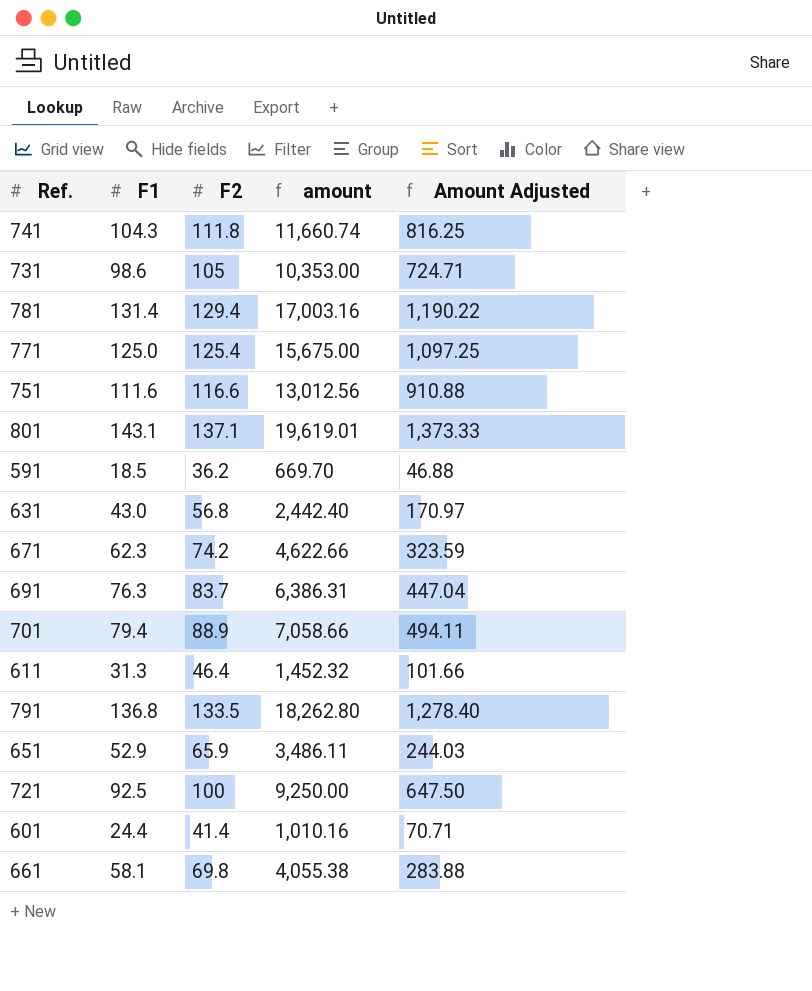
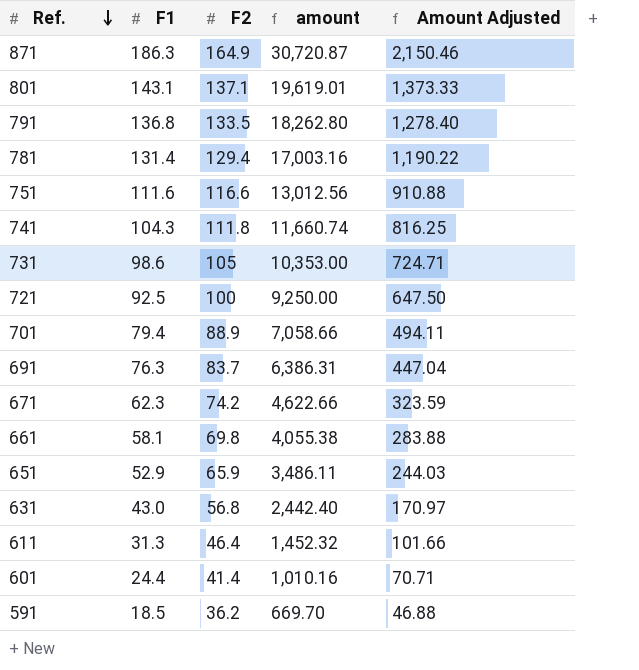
row order: none -> Ref. descending
row 771: 125.0 | 125.4 | 15,675.00 | 1,097.25 -> none
row 871: none -> 186.3 | 164.9 | 30,720.87 | 2,150.46

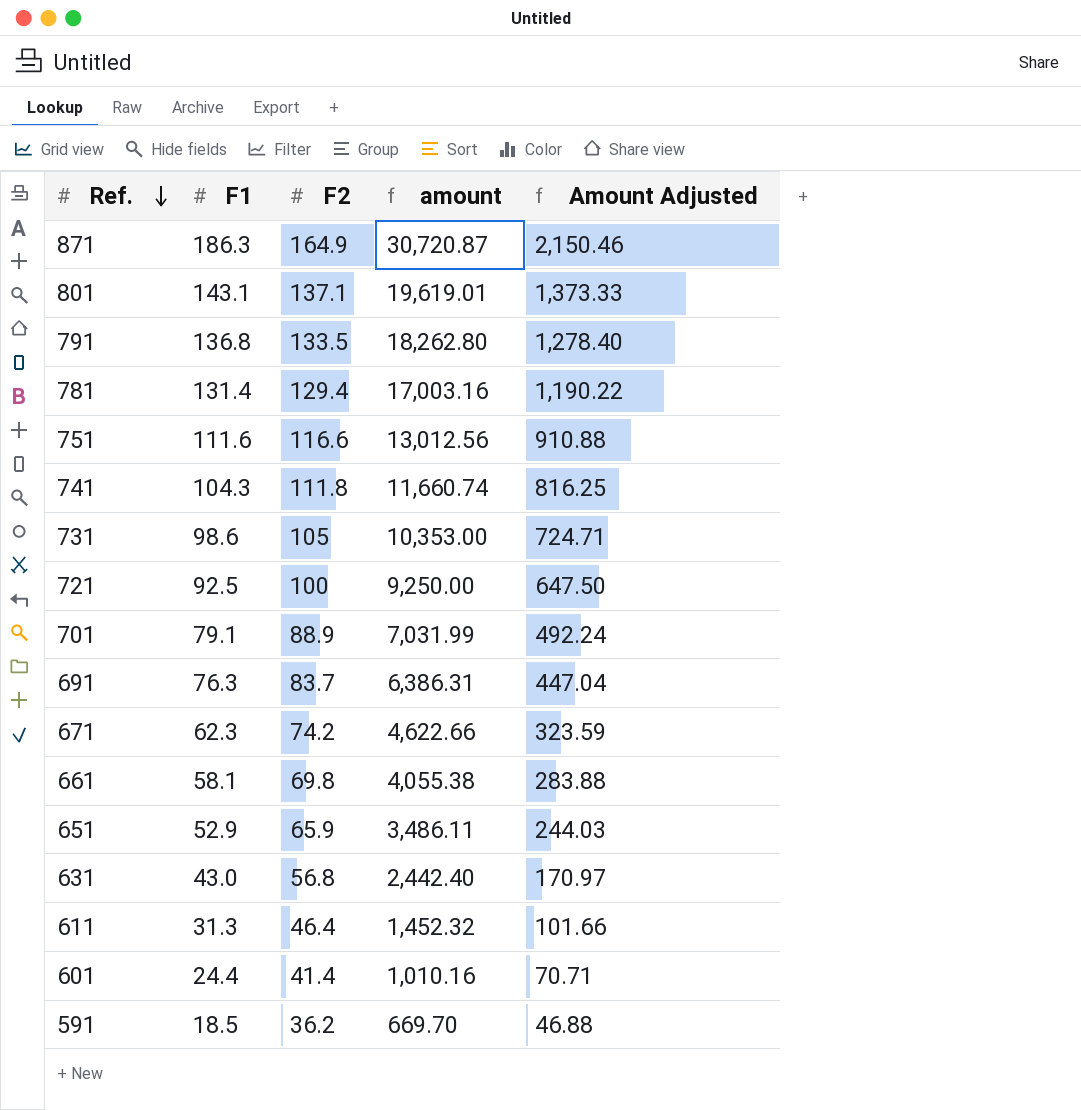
701 | F1: 79.4 -> 79.1
701 | amount: 7,058.66 -> 7,031.99
701 | Amount Adjusted: 494.11 -> 492.24

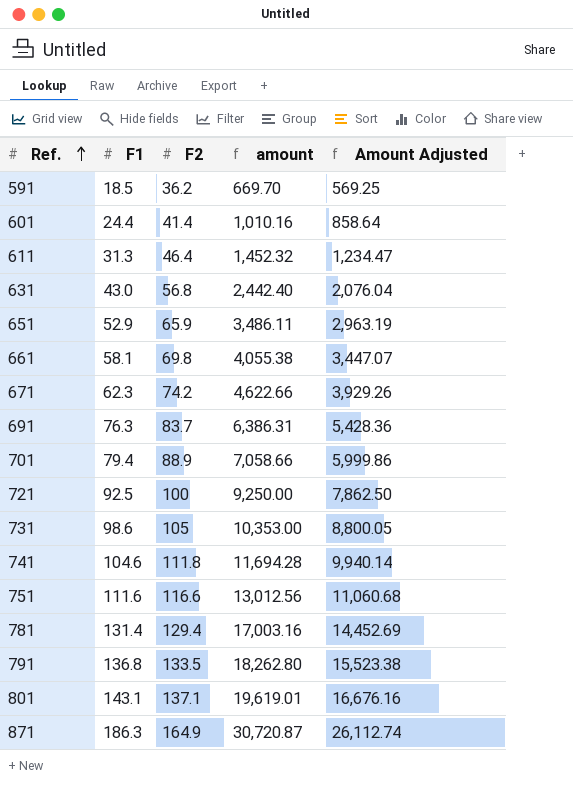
row order: Ref. descending -> Ref. ascending
column Amount Adjusted | formula: [amount] * 0.07 -> [amount] * 0.85
701 | F1: 79.1 -> 79.4
701 | amount: 7,031.99 -> 7,058.66
741 | F1: 104.3 -> 104.6
741 | amount: 11,660.74 -> 11,694.28

